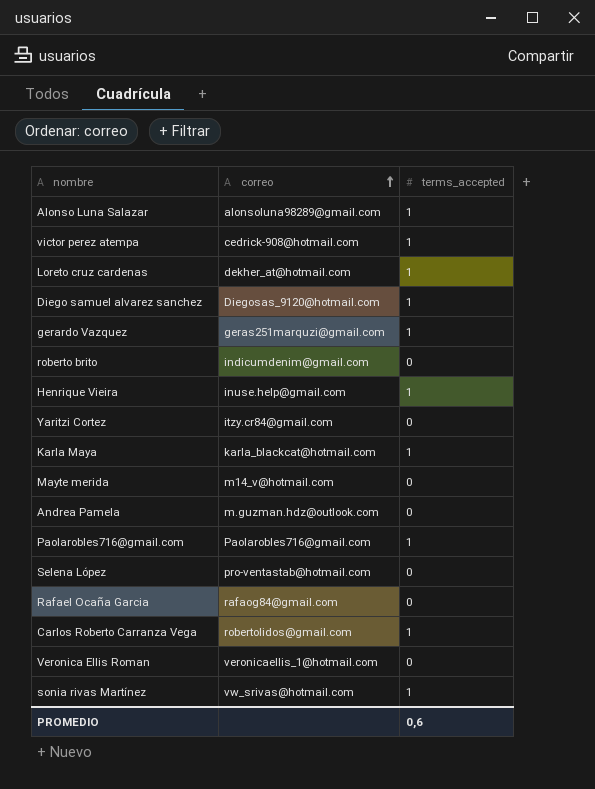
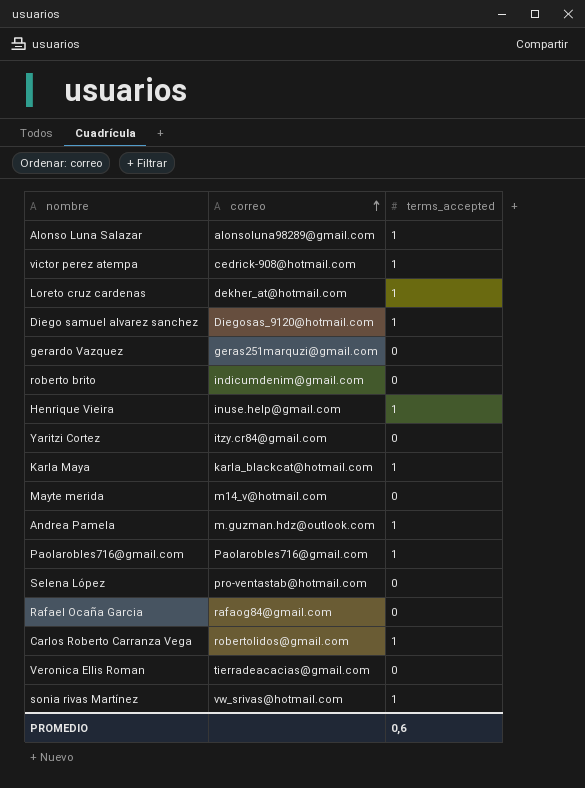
gerardo Vazquez | terms_accepted: 1 -> 0
Andrea Pamela | terms_accepted: 0 -> 1
Veronica Ellis Roman | correo: veronicaellis_1@hotmail.com -> tierradeacacias@gmail.com

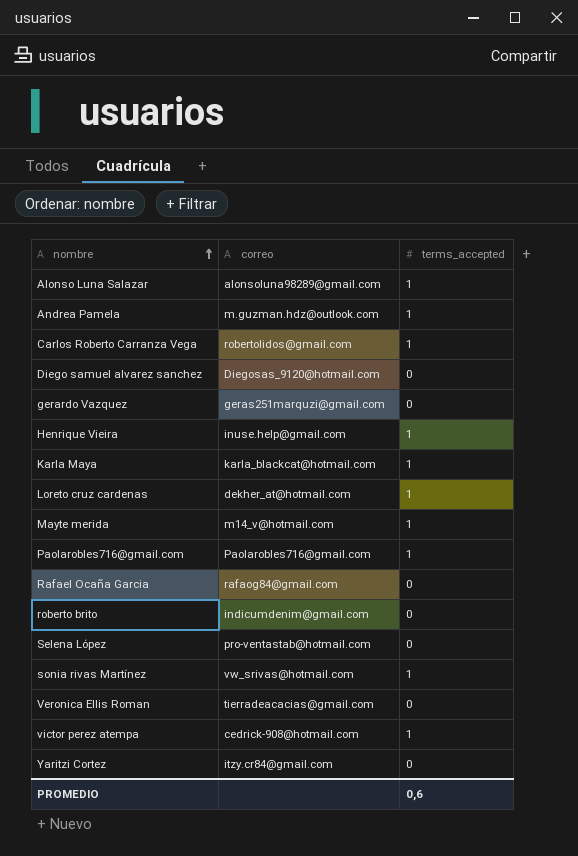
row order: correo ascending -> nombre ascending
Diego samuel alvarez sanchez | terms_accepted: 1 -> 0
Mayte merida | terms_accepted: 0 -> 1

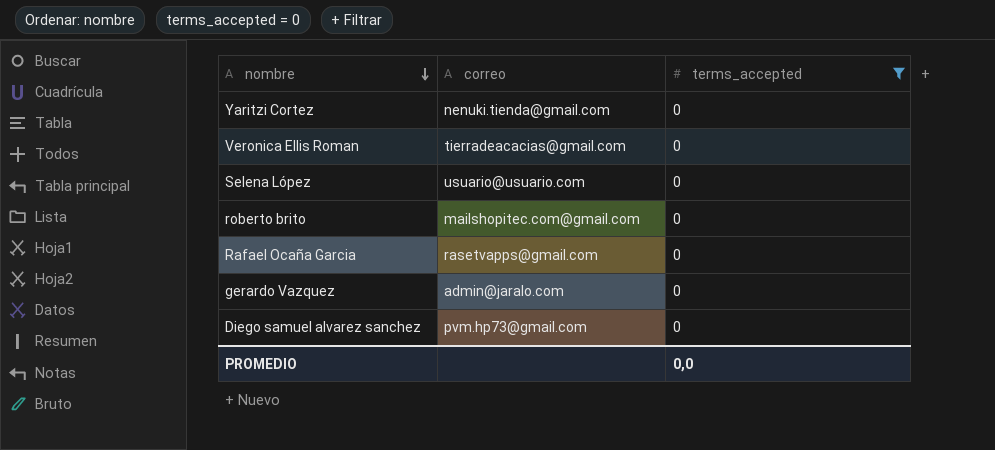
filter: none -> terms_accepted = 0
row order: nombre ascending -> nombre descending
Yaritzi Cortez | correo: itzy.cr84@gmail.com -> nenuki.tienda@gmail.com
Selena López | correo: pro-ventastab@hotmail.com -> usuario@usuario.com
roberto brito | correo: indicumdenim@gmail.com -> mailshopitec.com@gmail.com
Rafael Ocaña Garcia | correo: rafaog84@gmail.com -> rasetvapps@gmail.com
gerardo Vazquez | correo: geras251marquzi@gmail.com -> admin@jaralo.com
Diego samuel alvarez sanchez | correo: Diegosas_9120@hotmail.com -> pvm.hp73@gmail.com
PROMEDIO | terms_accepted: 0,6 -> 0,0

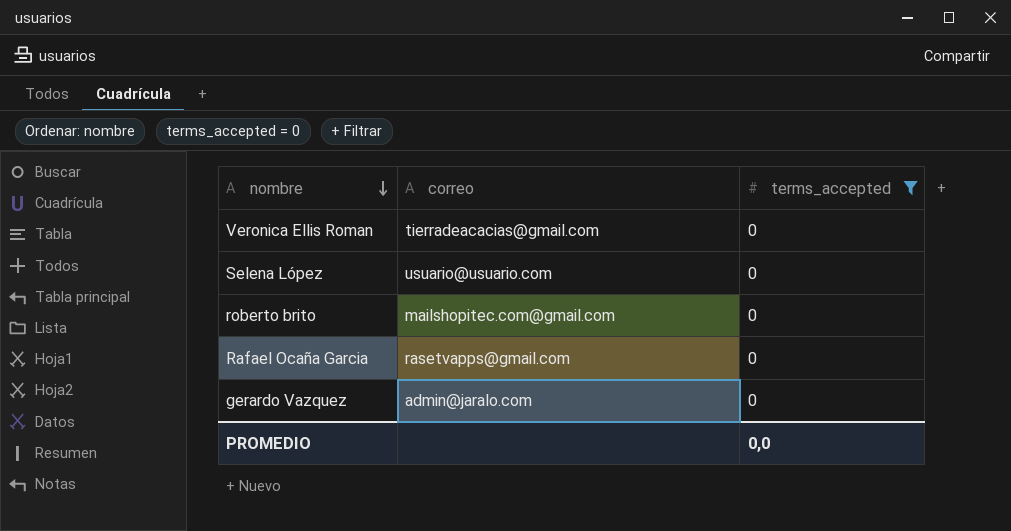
row Yaritzi Cortez: nenuki.tienda@gmail.com | 0 -> none
row Diego samuel alvarez sanchez: pvm.hp73@gmail.com | 0 -> none

